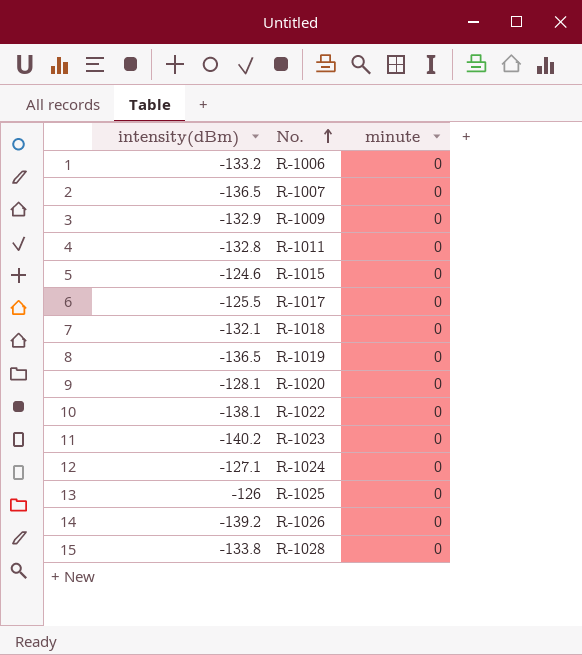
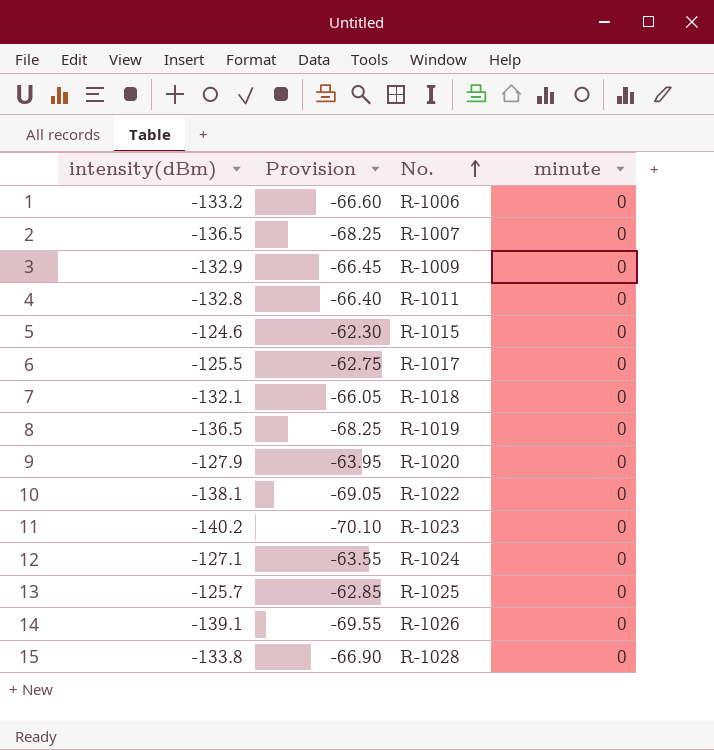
column Provision | formula: none -> [intensity(dBm)] * 0.5
R-1020 | intensity(dBm): -128.1 -> -127.9
R-1025 | intensity(dBm): -126 -> -125.7
R-1026 | intensity(dBm): -139.2 -> -139.1

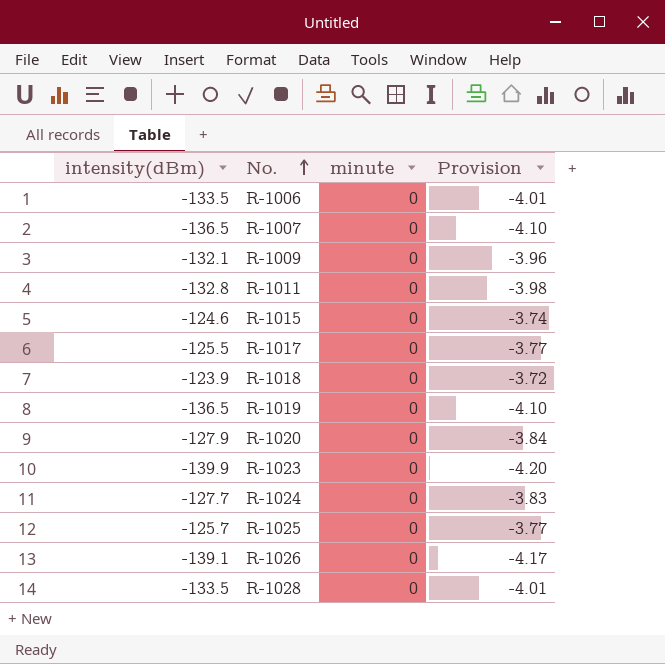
column Provision | formula: [intensity(dBm)] * 0.5 -> [intensity(dBm)] * 0.03
column Provision | position: 2 -> 4
row R-1022: -138.1 | -69.05 | 0 -> none
R-1006 | intensity(dBm): -133.2 -> -133.5
R-1009 | intensity(dBm): -132.9 -> -132.1
R-1018 | intensity(dBm): -132.1 -> -123.9
R-1023 | intensity(dBm): -140.2 -> -139.9
R-1024 | intensity(dBm): -127.1 -> -127.7
R-1028 | intensity(dBm): -133.8 -> -133.5

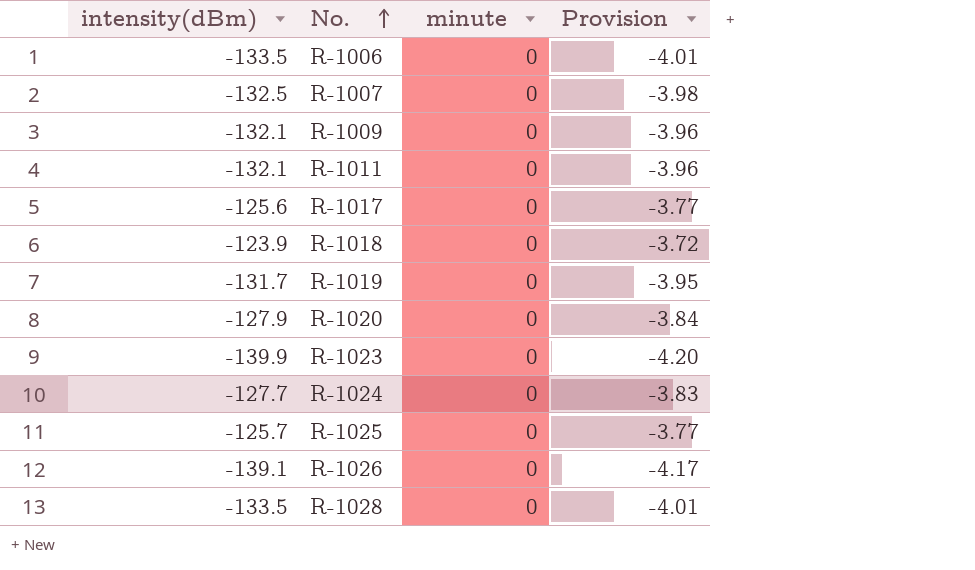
row R-1015: -124.6 | 0 | -3.74 -> none
R-1007 | intensity(dBm): -136.5 -> -132.5
R-1007 | Provision: -4.10 -> -3.98
R-1011 | intensity(dBm): -132.8 -> -132.1
R-1011 | Provision: -3.98 -> -3.96
R-1017 | intensity(dBm): -125.5 -> -125.6
R-1019 | intensity(dBm): -136.5 -> -131.7
R-1019 | Provision: -4.10 -> -3.95

